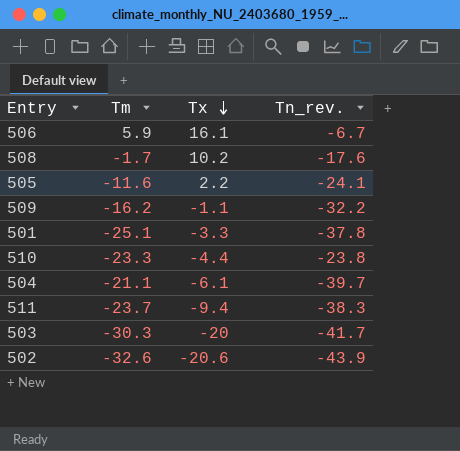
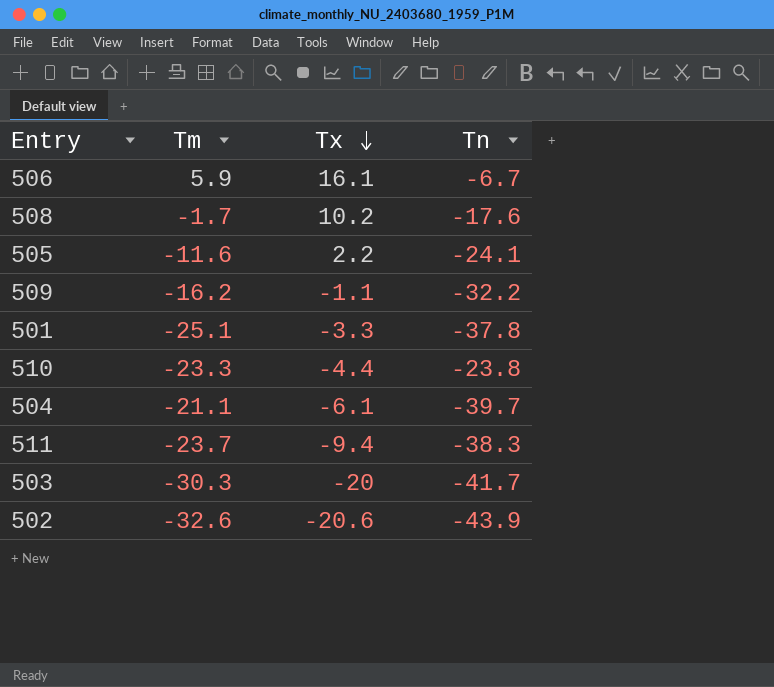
column name: Tn_rev. -> Tn

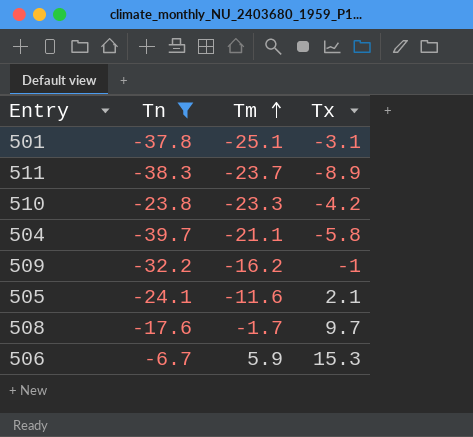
filter: none -> Tn >= -39.7
row order: Tx descending -> Tm ascending
column Tn | position: 4 -> 2
501 | Tx: -3.3 -> -3.1
511 | Tx: -9.4 -> -8.9
510 | Tx: -4.4 -> -4.2
504 | Tx: -6.1 -> -5.8
509 | Tx: -1.1 -> -1
505 | Tx: 2.2 -> 2.1
508 | Tx: 10.2 -> 9.7
506 | Tx: 16.1 -> 15.3

